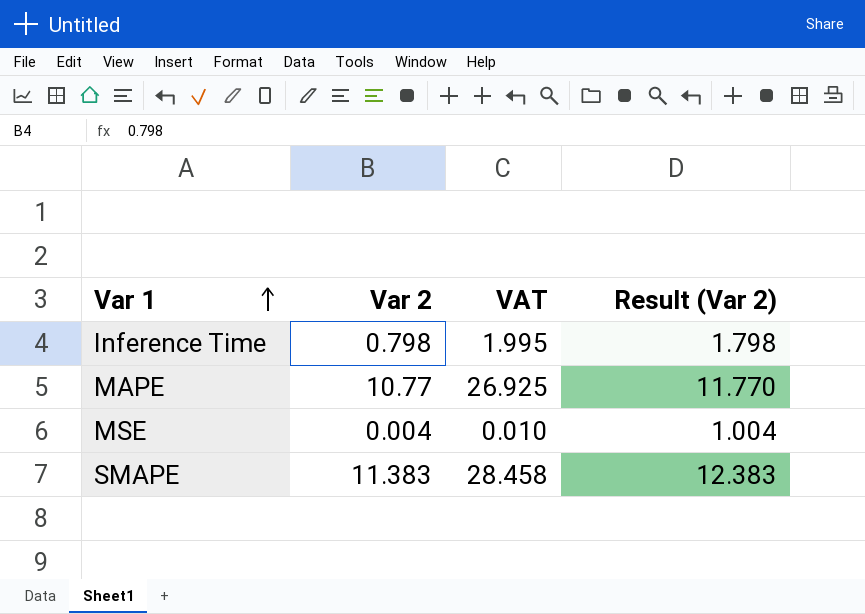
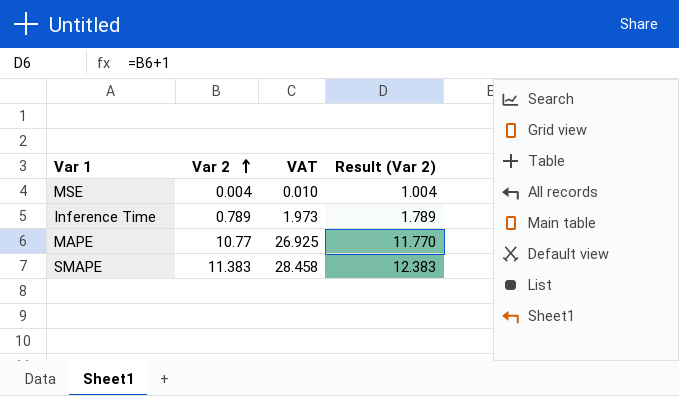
row order: Var 1 ascending -> Var 2 ascending
Inference Time | Var 2: 0.798 -> 0.789
Inference Time | VAT: 1.995 -> 1.973
Inference Time | Result (Var 2): 1.798 -> 1.789

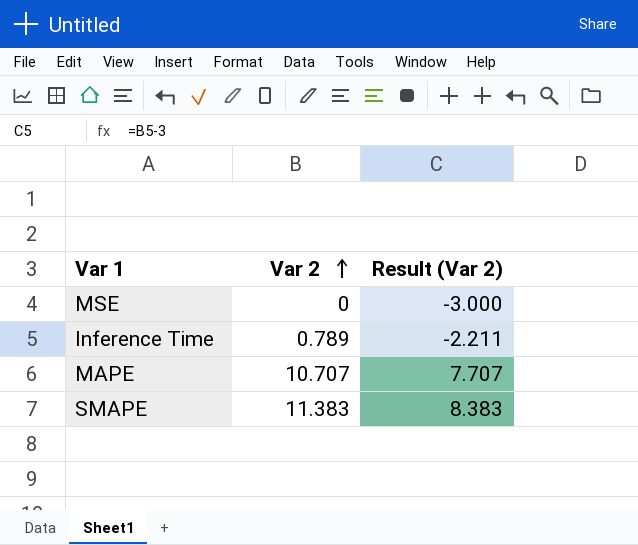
column VAT | formula: [Var 2] * 2.5 -> none
column Result (Var 2) | formula: [Var 2] + 1 -> [Var 2] - 3
MSE | Var 2: 0.004 -> 0
MAPE | Var 2: 10.77 -> 10.707

